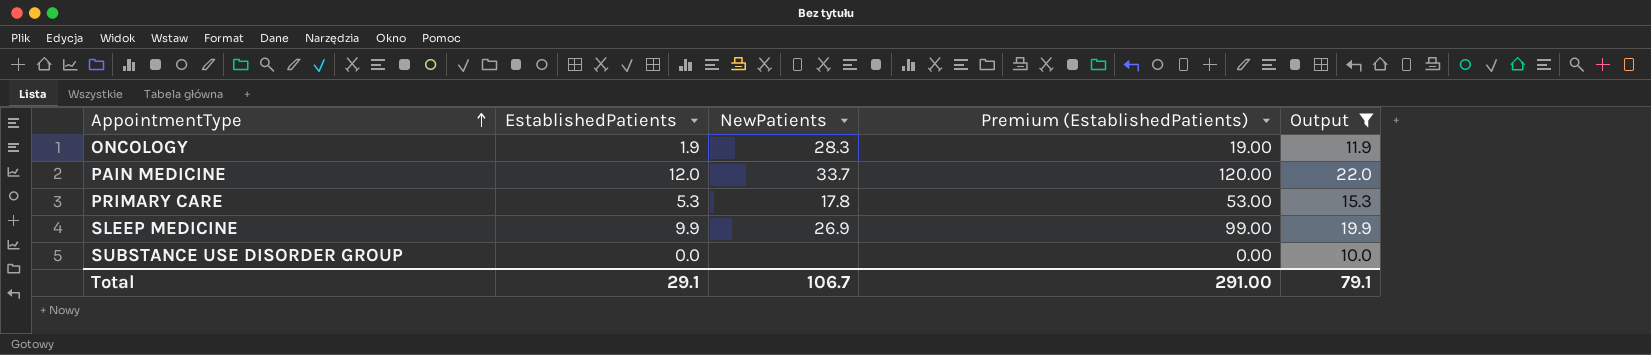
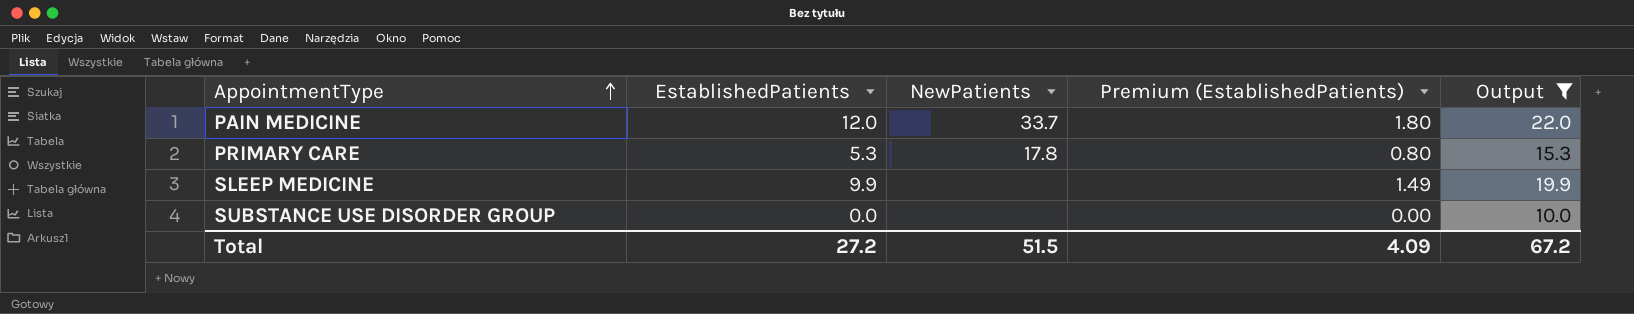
column Premium (EstablishedPatients) | formula: [EstablishedPatients] * 10 -> [EstablishedPatients] * 0.15
row ONCOLOGY: 1.9 | 28.3 | 19.00 | 11.9 -> none
SLEEP MEDICINE | NewPatients: 26.9 -> none
Total | EstablishedPatients: 29.1 -> 27.2
Total | NewPatients: 106.7 -> 51.5
Total | Premium (EstablishedPatients): 291.00 -> 4.09
Total | Output: 79.1 -> 67.2

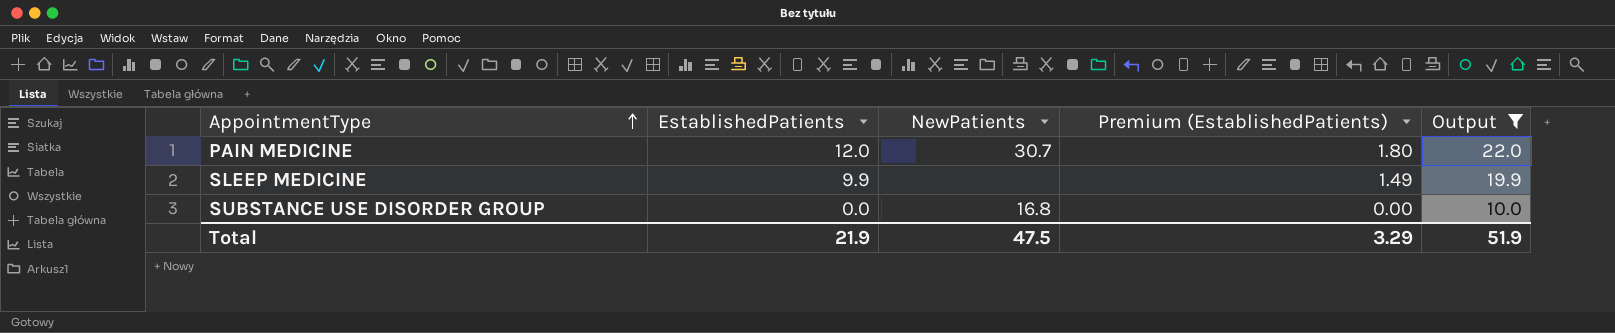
row PRIMARY CARE: 5.3 | 17.8 | 0.80 | 15.3 -> none
PAIN MEDICINE | NewPatients: 33.7 -> 30.7
SUBSTANCE USE DISORDER GROUP | NewPatients: none -> 16.8
Total | EstablishedPatients: 27.2 -> 21.9
Total | NewPatients: 51.5 -> 47.5
Total | Premium (EstablishedPatients): 4.09 -> 3.29
Total | Output: 67.2 -> 51.9

